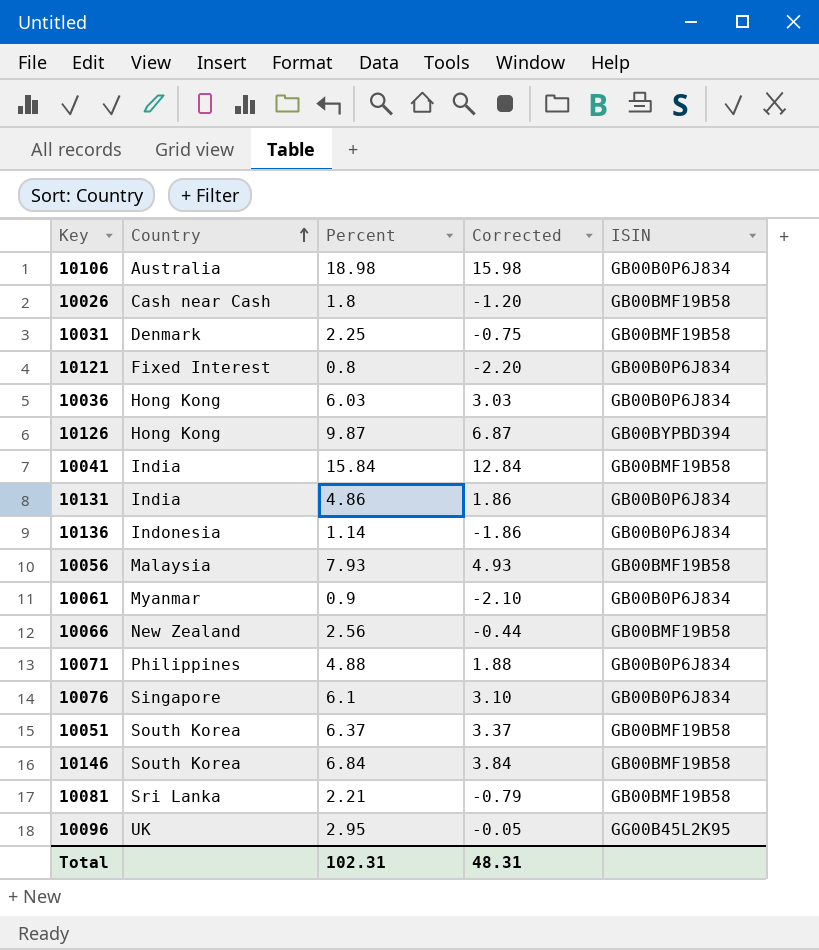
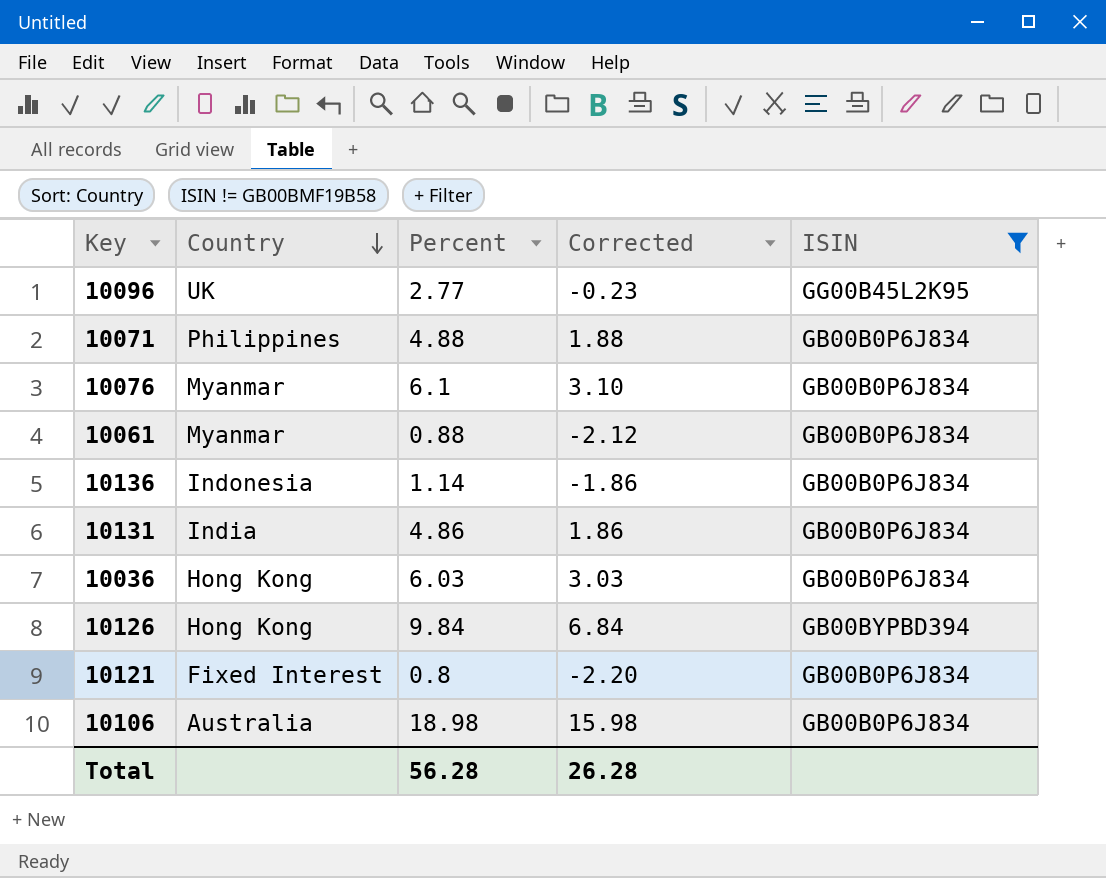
filter: none -> ISIN != GB00BMF19B58
row order: Country ascending -> Country descending
10096 | Percent: 2.95 -> 2.77
10096 | Corrected: -0.05 -> -0.23
10076 | Country: Singapore -> Myanmar
10061 | Percent: 0.9 -> 0.88
10061 | Corrected: -2.10 -> -2.12
10126 | Percent: 9.87 -> 9.84
10126 | Corrected: 6.87 -> 6.84
Total | Percent: 102.31 -> 56.28
Total | Corrected: 48.31 -> 26.28

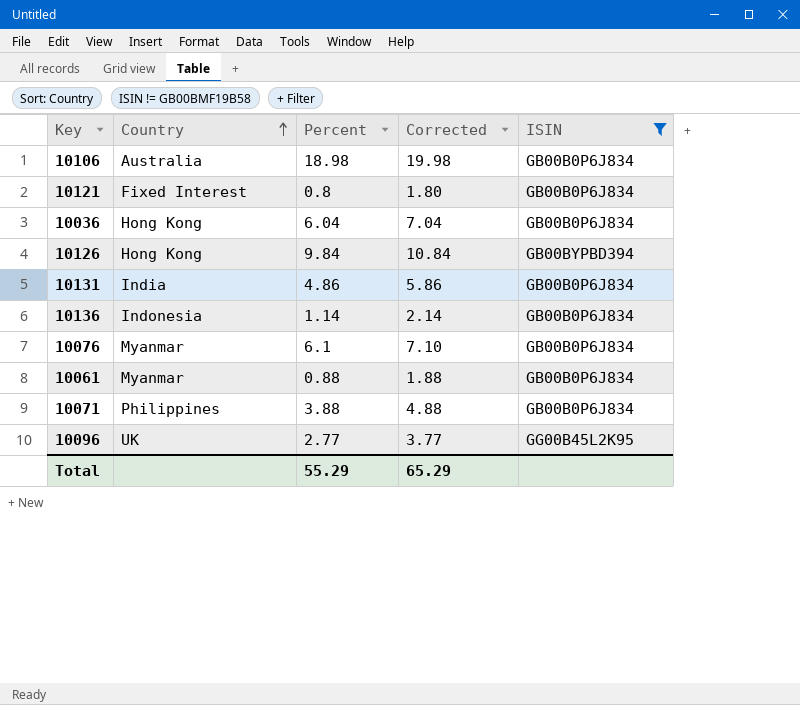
row order: Country descending -> Country ascending
column Corrected | formula: [Percent] - 3 -> [Percent] + 1
10036 | Percent: 6.03 -> 6.04
10071 | Percent: 4.88 -> 3.88
Total | Percent: 56.28 -> 55.29
Total | Corrected: 26.28 -> 65.29

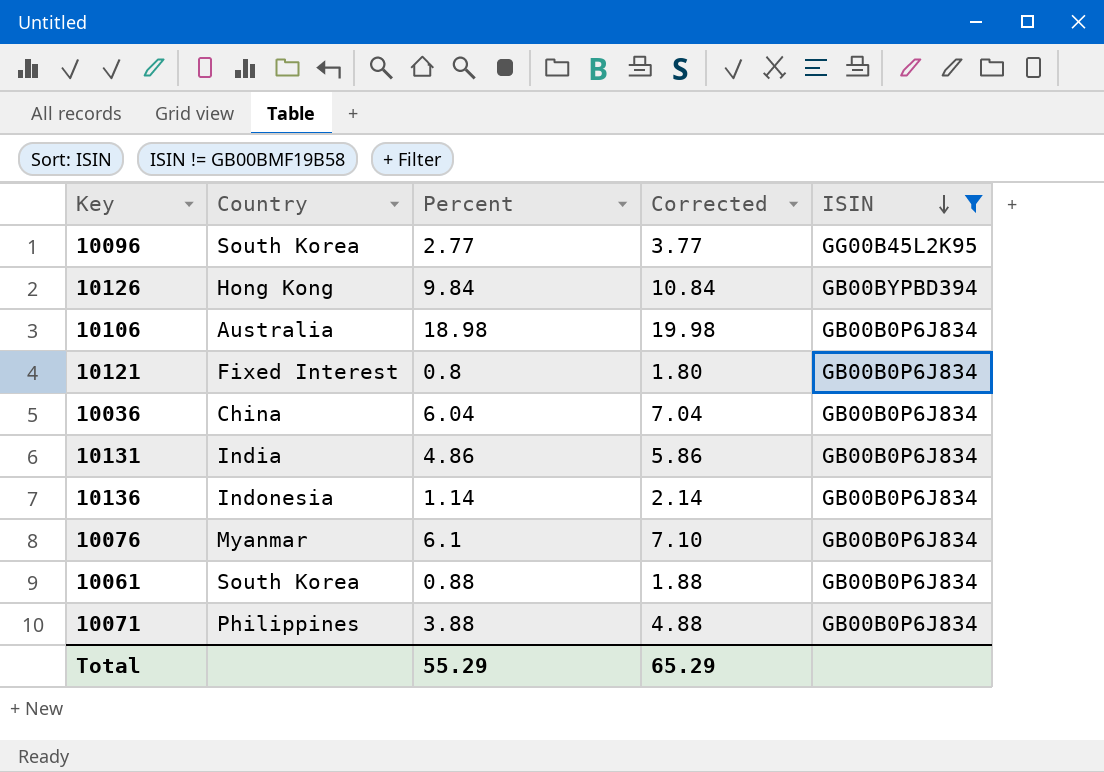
row order: Country ascending -> ISIN descending
10096 | Country: UK -> South Korea
10036 | Country: Hong Kong -> China
10061 | Country: Myanmar -> South Korea

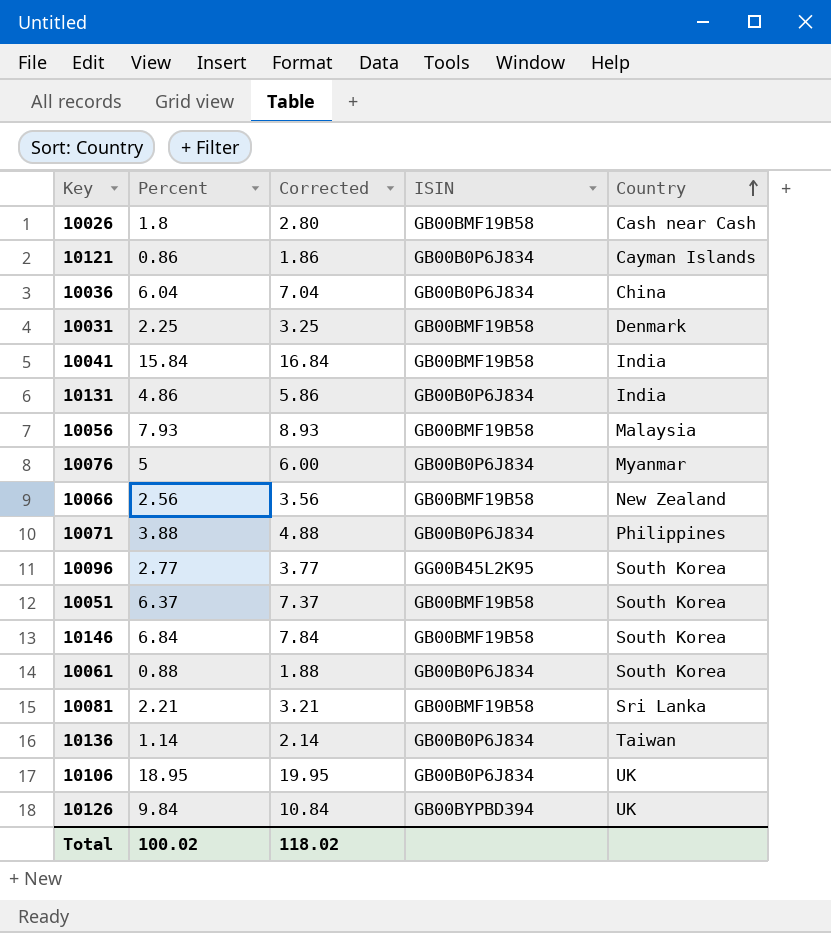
filter: ISIN != GB00BMF19B58 -> none
row order: ISIN descending -> Country ascending
column Country | position: 2 -> 5
10121 | Percent: 0.8 -> 0.86
10121 | Corrected: 1.80 -> 1.86
10121 | Country: Fixed Interest -> Cayman Islands
10076 | Percent: 6.1 -> 5
10076 | Corrected: 7.10 -> 6.00
10136 | Country: Indonesia -> Taiwan
10106 | Percent: 18.98 -> 18.95
10106 | Corrected: 19.98 -> 19.95
10106 | Country: Australia -> UK
10126 | Country: Hong Kong -> UK
Total | Percent: 55.29 -> 100.02
Total | Corrected: 65.29 -> 118.02

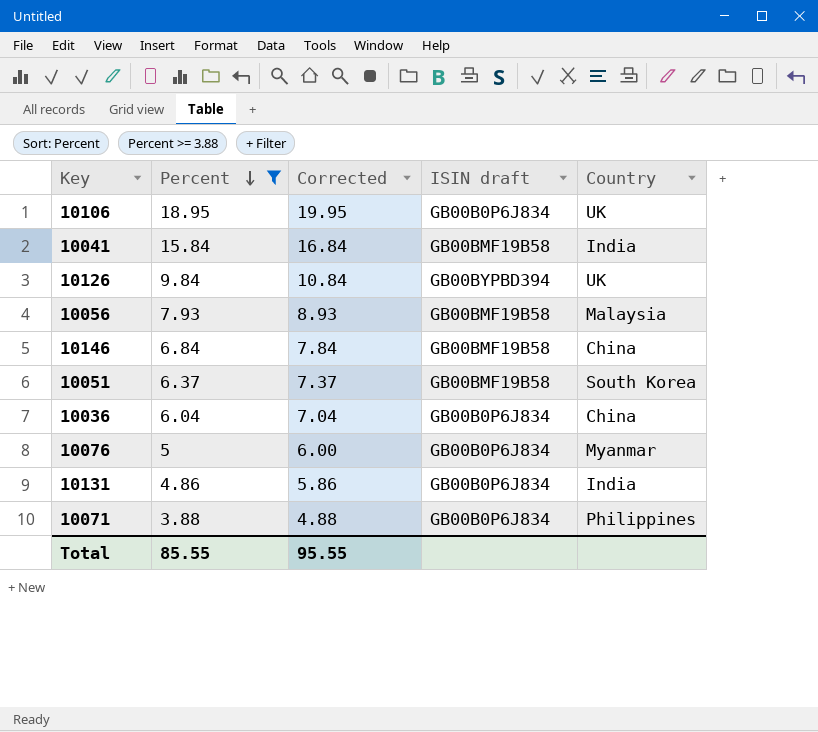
filter: none -> Percent >= 3.88
row order: Country ascending -> Percent descending
column name: ISIN -> ISIN draft
10146 | Country: South Korea -> China
Total | Percent: 100.02 -> 85.55
Total | Corrected: 118.02 -> 95.55

